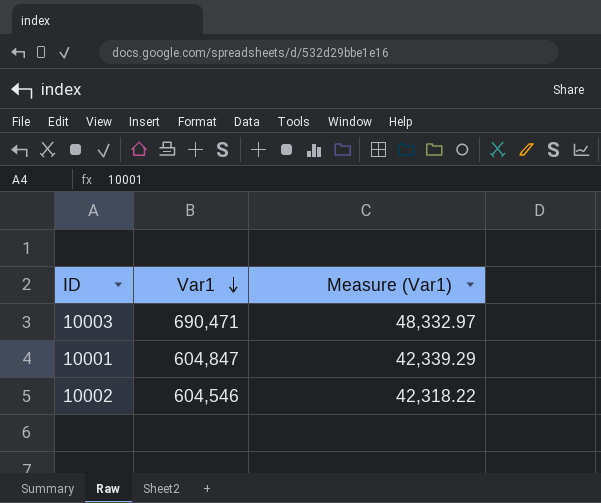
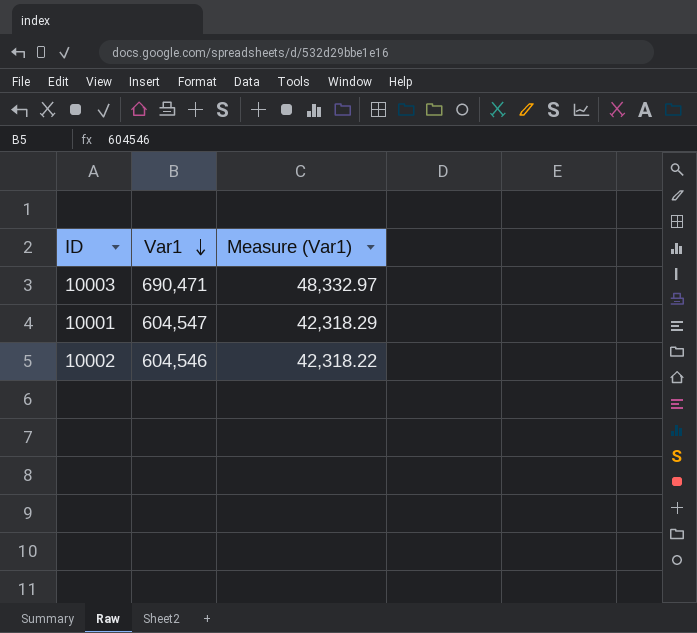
10001 | Var1: 604,847 -> 604,547
10001 | Measure (Var1): 42,339.29 -> 42,318.29

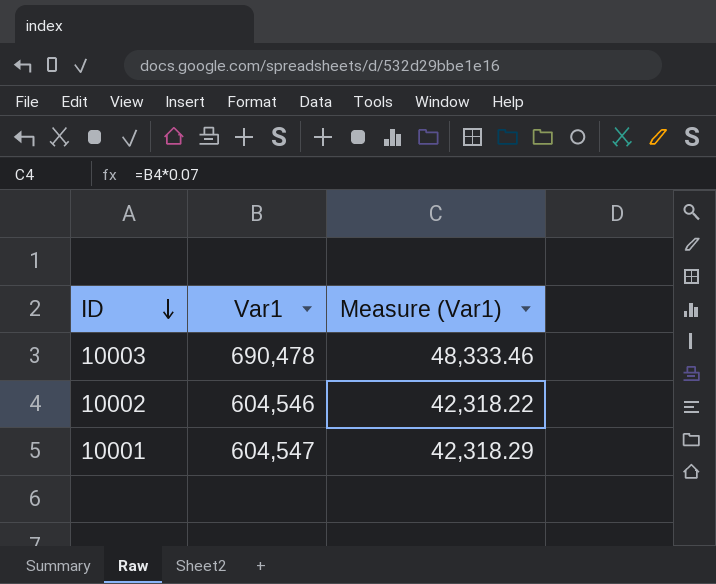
row order: Var1 descending -> ID descending
10003 | Var1: 690,471 -> 690,478
10003 | Measure (Var1): 48,332.97 -> 48,333.46

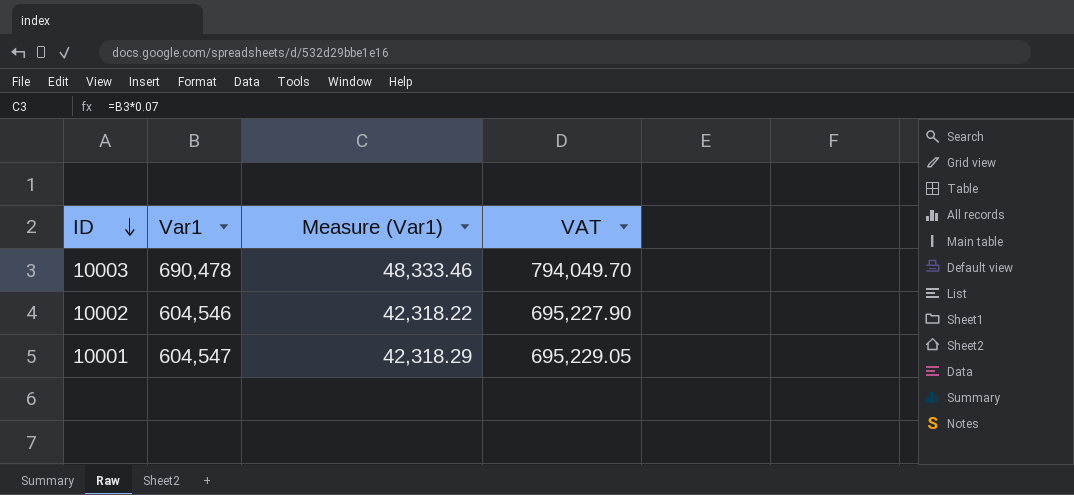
column VAT | formula: none -> [Var1] * 1.15

